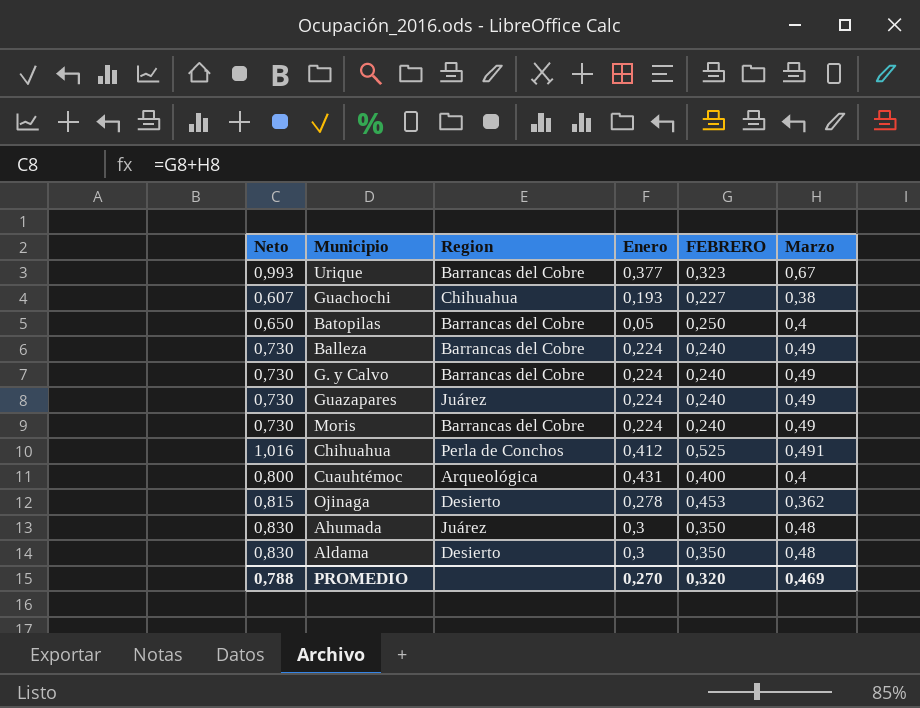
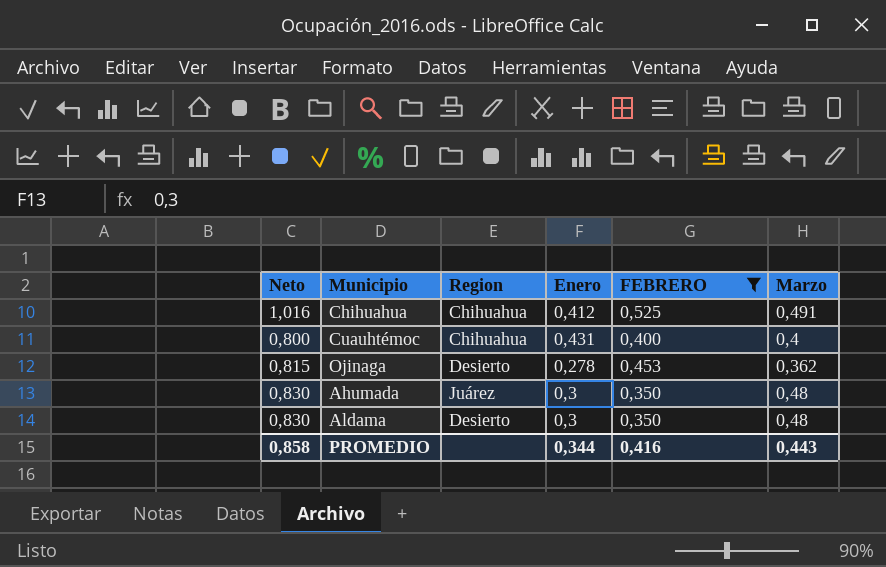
filter: none -> FEBRERO >= 0,350
Chihuahua | Region: Perla de Conchos -> Chihuahua
Cuauhtémoc | Region: Arqueológica -> Chihuahua
PROMEDIO | Neto: 0,788 -> 0,858
PROMEDIO | Enero: 0,270 -> 0,344
PROMEDIO | FEBRERO: 0,320 -> 0,416
PROMEDIO | Marzo: 0,469 -> 0,443

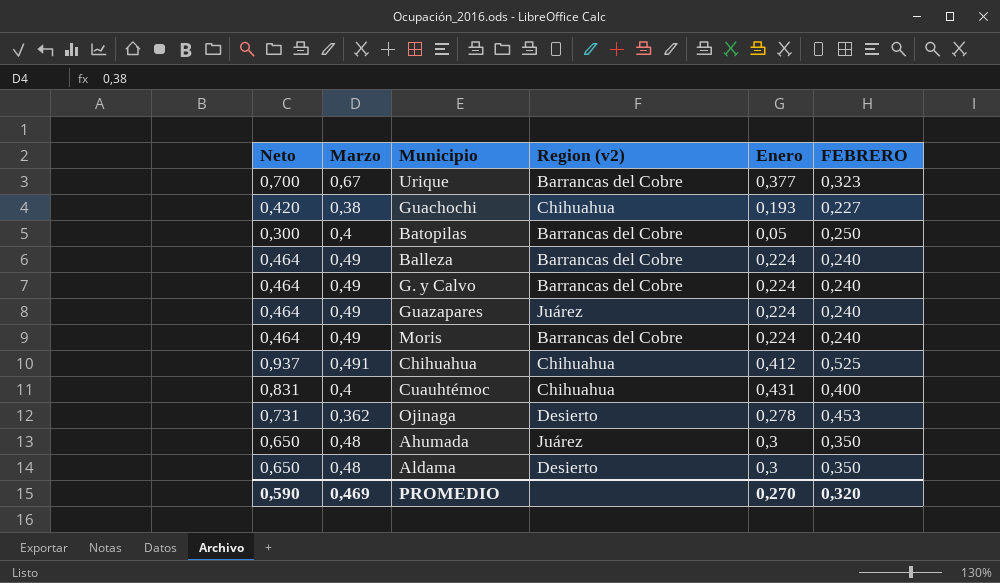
filter: FEBRERO >= 0,350 -> none
column Neto | formula: [FEBRERO] + [Marzo] -> [Enero] + [FEBRERO]
column Marzo | position: 6 -> 2
column name: Region -> Region (v2)
PROMEDIO | Neto: 0,858 -> 0,590
PROMEDIO | Marzo: 0,443 -> 0,469
PROMEDIO | Enero: 0,344 -> 0,270
PROMEDIO | FEBRERO: 0,416 -> 0,320

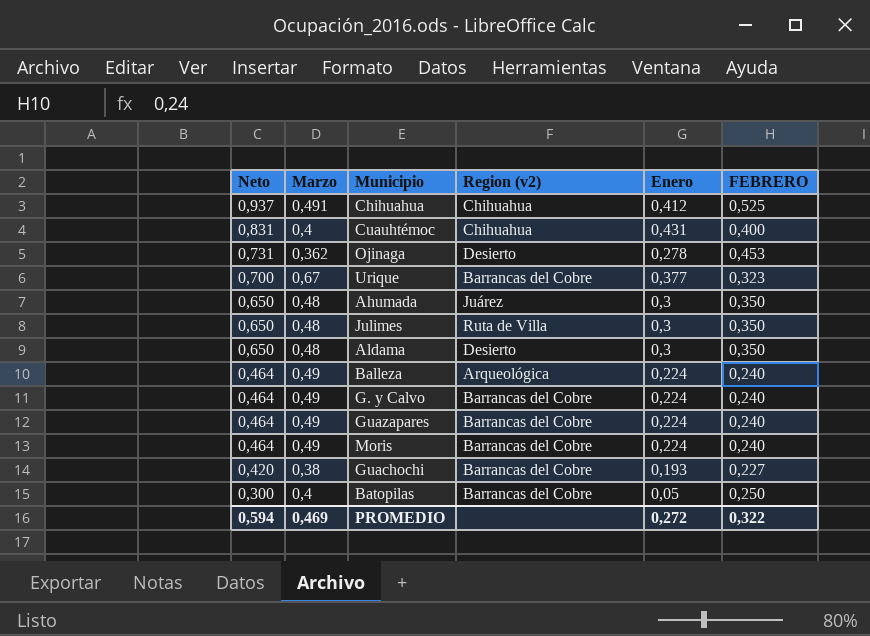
row order: none -> Neto descending
row Julimes: none -> 0,650 | 0,48 | Ruta de Villa | 0,3 | 0,350
Balleza | Region (v2): Barrancas del Cobre -> Arqueológica
Guazapares | Region (v2): Juárez -> Barrancas del Cobre
Guachochi | Region (v2): Chihuahua -> Barrancas del Cobre
PROMEDIO | Neto: 0,590 -> 0,594
PROMEDIO | Enero: 0,270 -> 0,272
PROMEDIO | FEBRERO: 0,320 -> 0,322

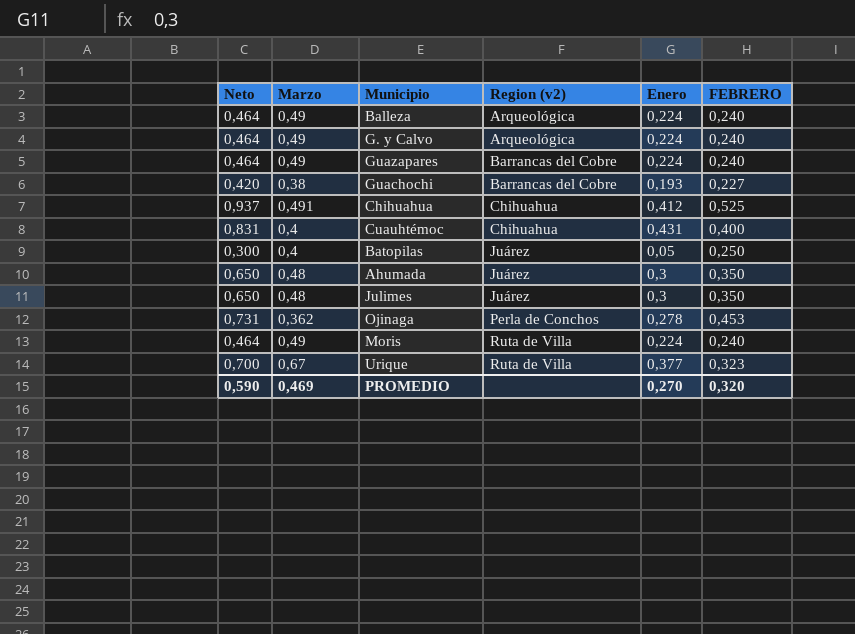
row order: Neto descending -> Region (v2) ascending
row Aldama: 0,650 | 0,48 | Desierto | 0,3 | 0,350 -> none
G. y Calvo | Region (v2): Barrancas del Cobre -> Arqueológica
Batopilas | Region (v2): Barrancas del Cobre -> Juárez
Julimes | Region (v2): Ruta de Villa -> Juárez
Ojinaga | Region (v2): Desierto -> Perla de Conchos
Moris | Region (v2): Barrancas del Cobre -> Ruta de Villa
Urique | Region (v2): Barrancas del Cobre -> Ruta de Villa
PROMEDIO | Neto: 0,594 -> 0,590
PROMEDIO | Enero: 0,272 -> 0,270
PROMEDIO | FEBRERO: 0,322 -> 0,320

